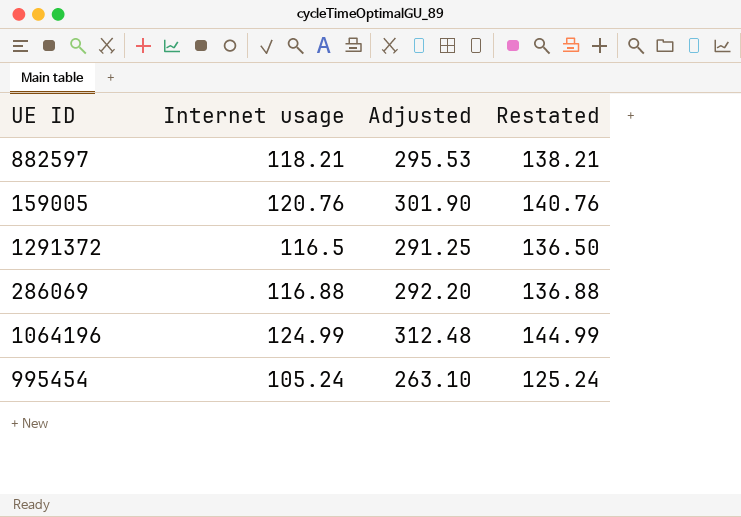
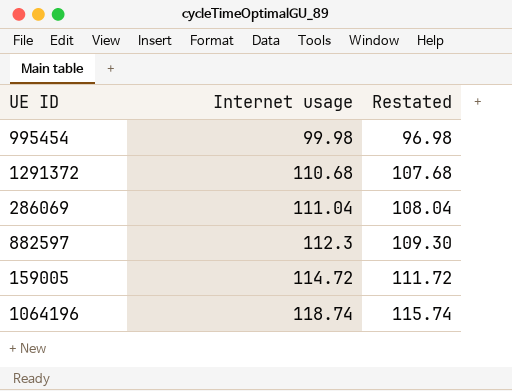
row order: none -> Internet usage ascending
column Adjusted | formula: [Internet usage] * 2.5 -> none
column Restated | formula: [Internet usage] + 20 -> [Internet usage] - 3
995454 | Internet usage: 105.24 -> 99.98
1291372 | Internet usage: 116.5 -> 110.68
286069 | Internet usage: 116.88 -> 111.04
882597 | Internet usage: 118.21 -> 112.3
159005 | Internet usage: 120.76 -> 114.72
1064196 | Internet usage: 124.99 -> 118.74

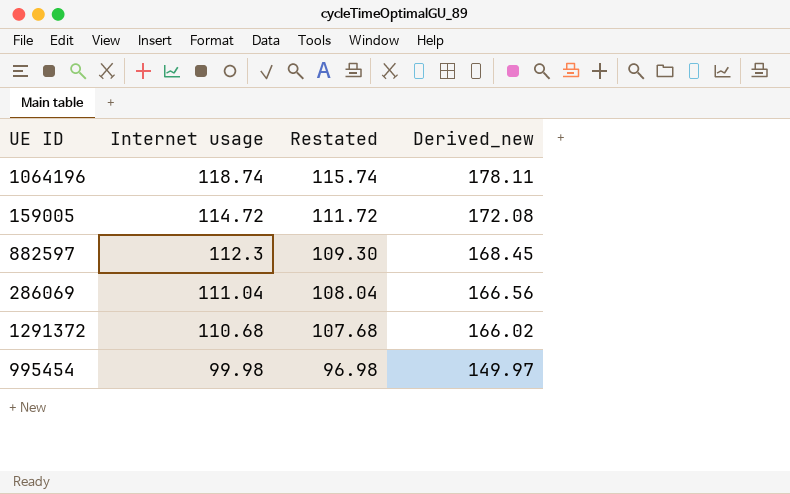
row order: Internet usage ascending -> Internet usage descending
column Derived_new | formula: none -> [Internet usage] * 1.5

